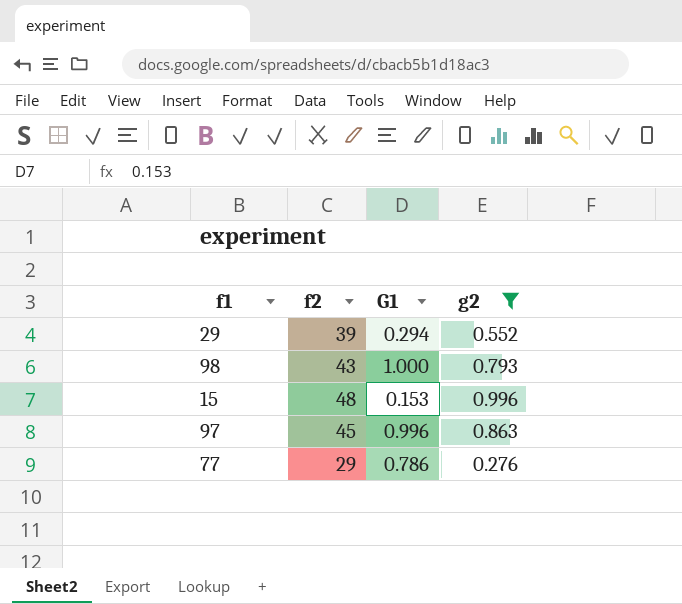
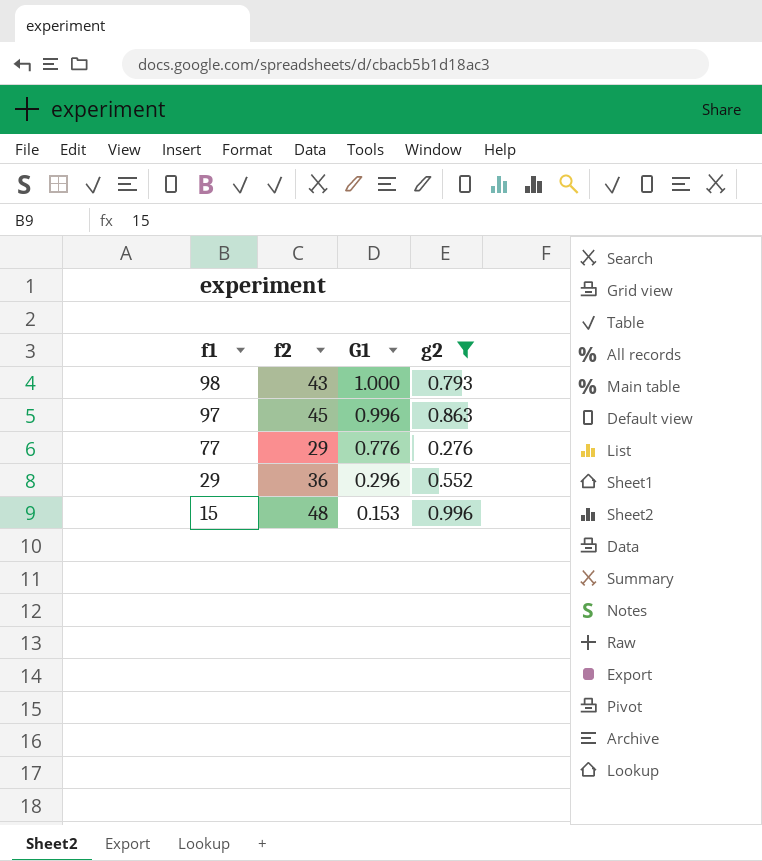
row order: none -> f1 descending
77 | G1: 0.786 -> 0.776
29 | f2: 39 -> 36
29 | G1: 0.294 -> 0.296

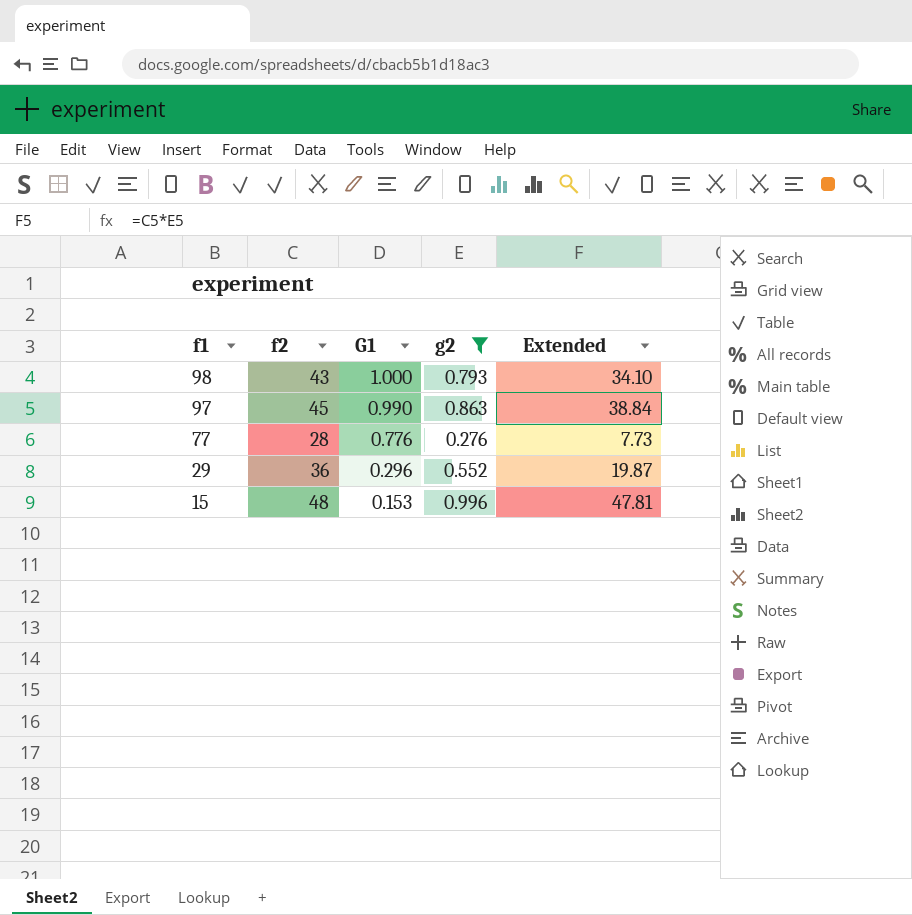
column Extended | formula: none -> [f2] * [g2]
97 | G1: 0.996 -> 0.990
77 | f2: 29 -> 28

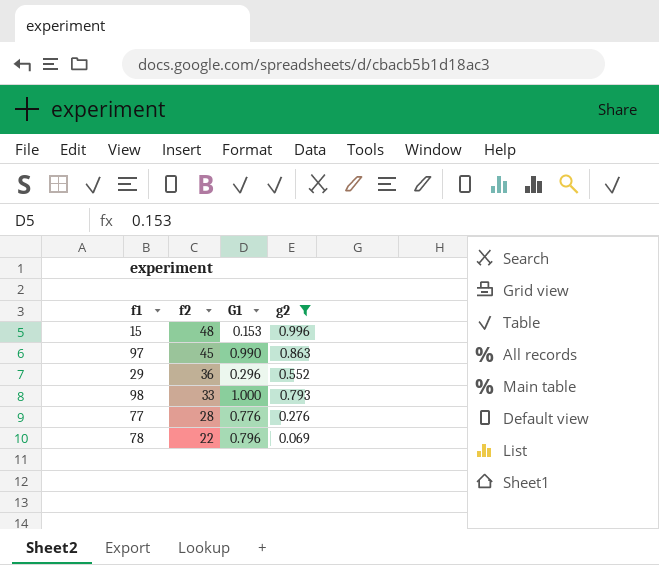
row order: f1 descending -> f2 descending
column Extended | formula: [f2] * [g2] -> none
98 | f2: 43 -> 33
row 78: none -> 22 | 0.796 | 0.069

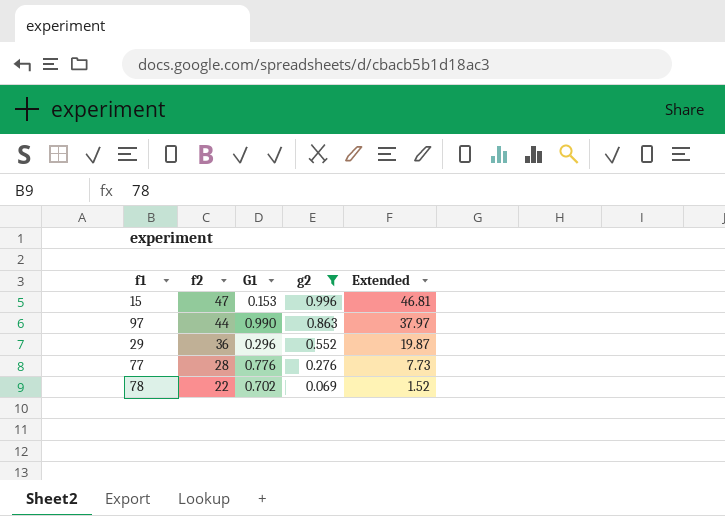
column Extended | formula: none -> [f2] * [g2]
row 98: 33 | 1.000 | 0.793 -> none
15 | f2: 48 -> 47
97 | f2: 45 -> 44
78 | G1: 0.796 -> 0.702

